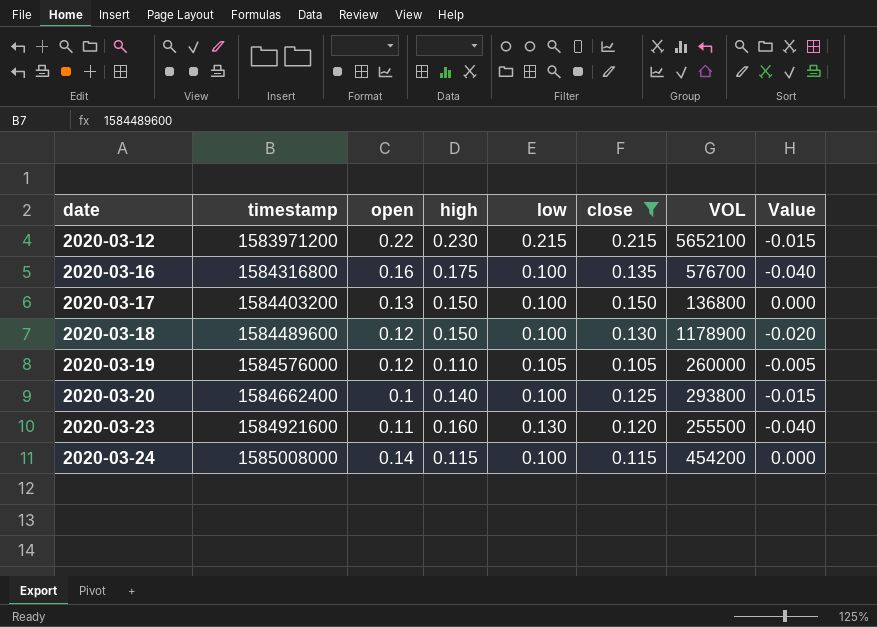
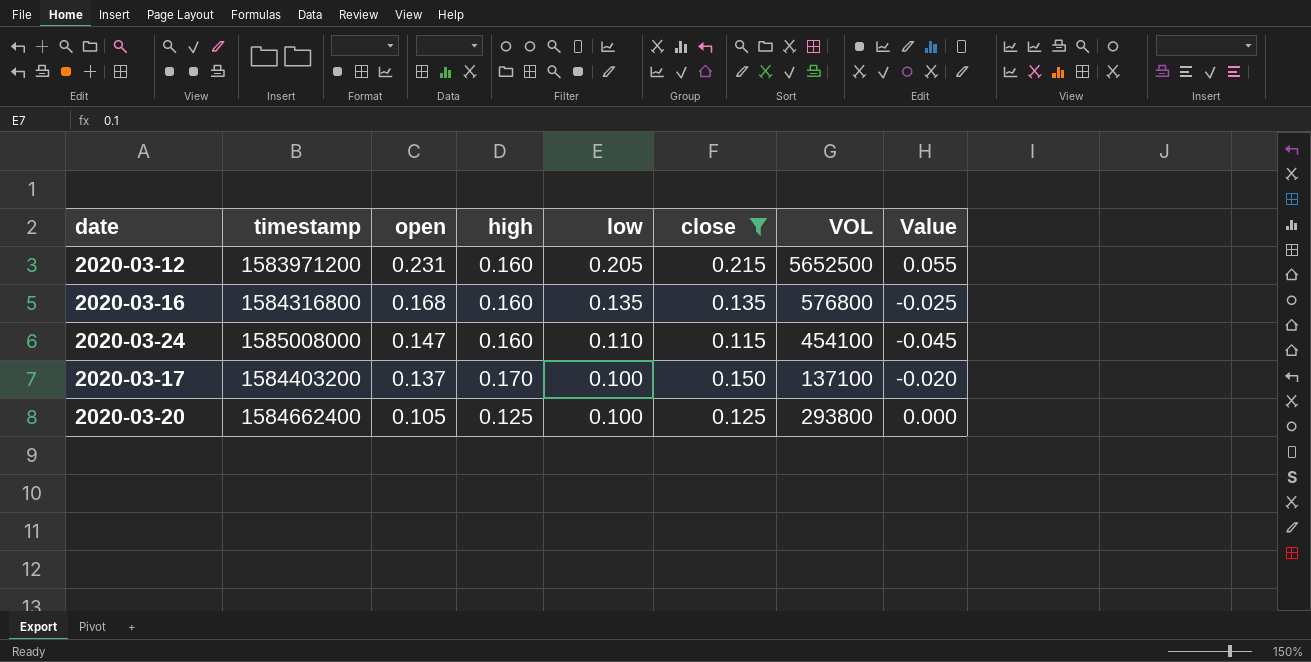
row order: date ascending -> open descending
row 2020-03-18: 1584489600 | 0.12 | 0.150 | 0.100 | 0.130 | 1178900 | -0.020 -> none
row 2020-03-19: 1584576000 | 0.12 | 0.110 | 0.105 | 0.105 | 260000 | -0.005 -> none
row 2020-03-23: 1584921600 | 0.11 | 0.160 | 0.130 | 0.120 | 255500 | -0.040 -> none
2020-03-12 | open: 0.22 -> 0.231
2020-03-12 | high: 0.230 -> 0.160
2020-03-12 | low: 0.215 -> 0.205
2020-03-12 | VOL: 5652100 -> 5652500
2020-03-12 | Value: -0.015 -> 0.055
2020-03-16 | open: 0.16 -> 0.168
2020-03-16 | high: 0.175 -> 0.160
2020-03-16 | low: 0.100 -> 0.135
2020-03-16 | VOL: 576700 -> 576800
2020-03-16 | Value: -0.040 -> -0.025
2020-03-24 | open: 0.14 -> 0.147
2020-03-24 | high: 0.115 -> 0.160
2020-03-24 | low: 0.100 -> 0.110
2020-03-24 | VOL: 454200 -> 454100
2020-03-24 | Value: 0.000 -> -0.045
2020-03-17 | open: 0.13 -> 0.137
2020-03-17 | high: 0.150 -> 0.170
2020-03-17 | VOL: 136800 -> 137100
2020-03-17 | Value: 0.000 -> -0.020
2020-03-20 | open: 0.1 -> 0.105
2020-03-20 | high: 0.140 -> 0.125
2020-03-20 | Value: -0.015 -> 0.000

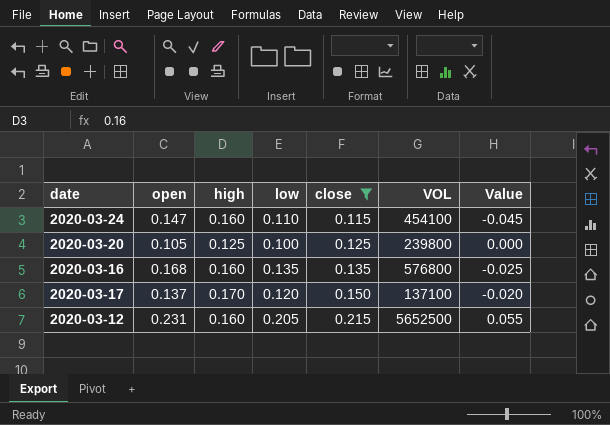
row order: open descending -> close ascending
column timestamp | position: 2 -> none
2020-03-20 | VOL: 293800 -> 239800
2020-03-17 | low: 0.100 -> 0.120

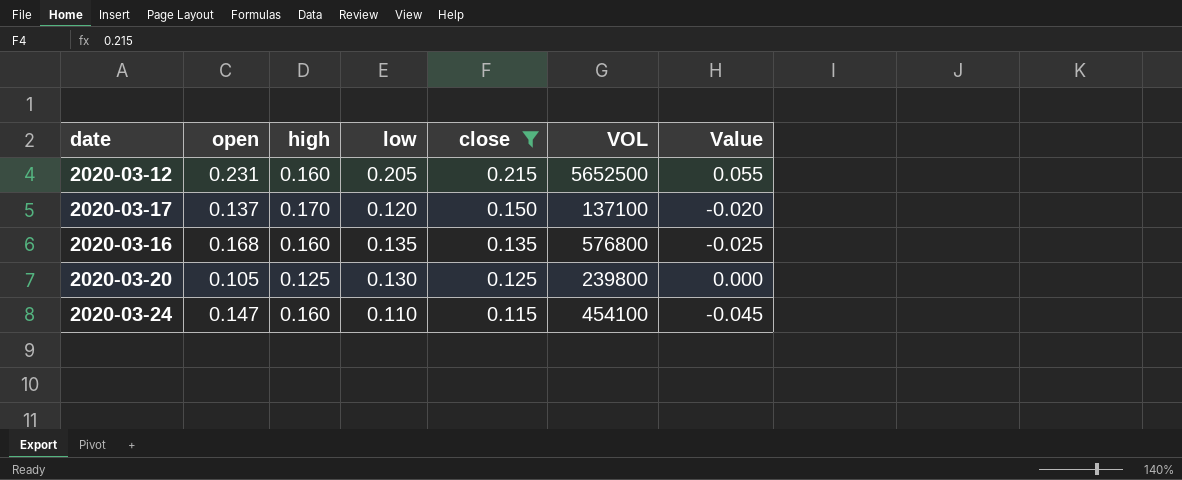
row order: close ascending -> close descending
2020-03-20 | low: 0.100 -> 0.130

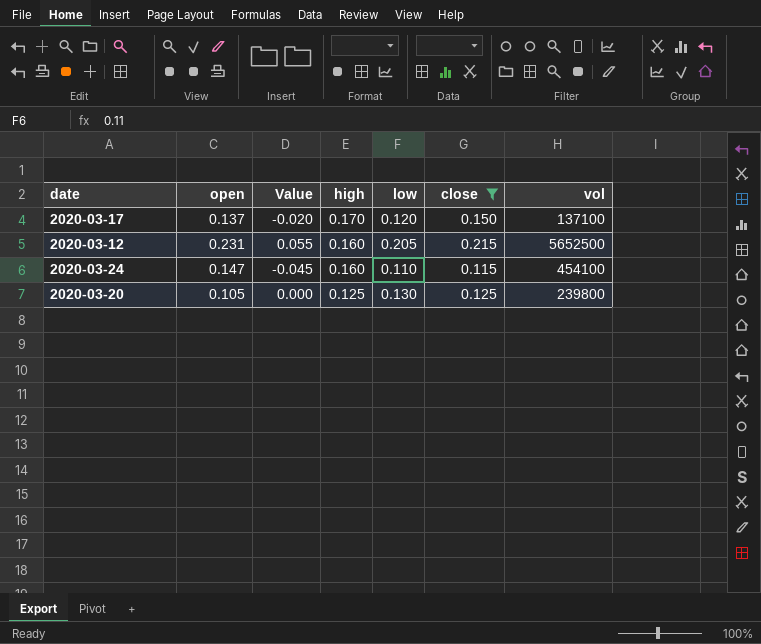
row order: close descending -> high descending
column Value | position: 7 -> 3
column name: VOL -> vol
row 2020-03-16: 0.168 | 0.160 | 0.135 | 0.135 | 576800 | -0.025 -> none

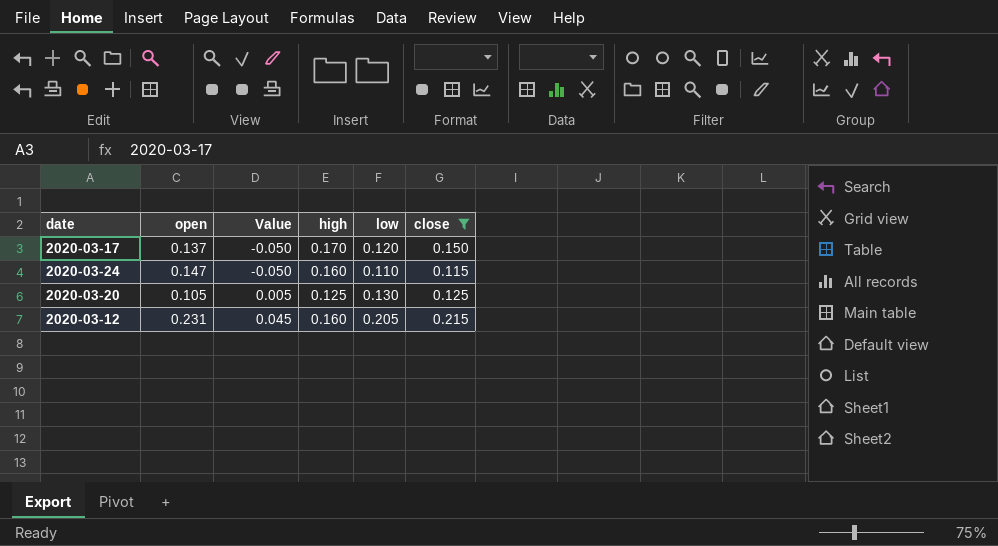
row order: high descending -> Value ascending
column vol | position: 7 -> none
column Value | formula: [close] - [high] -> [low] - [high]

